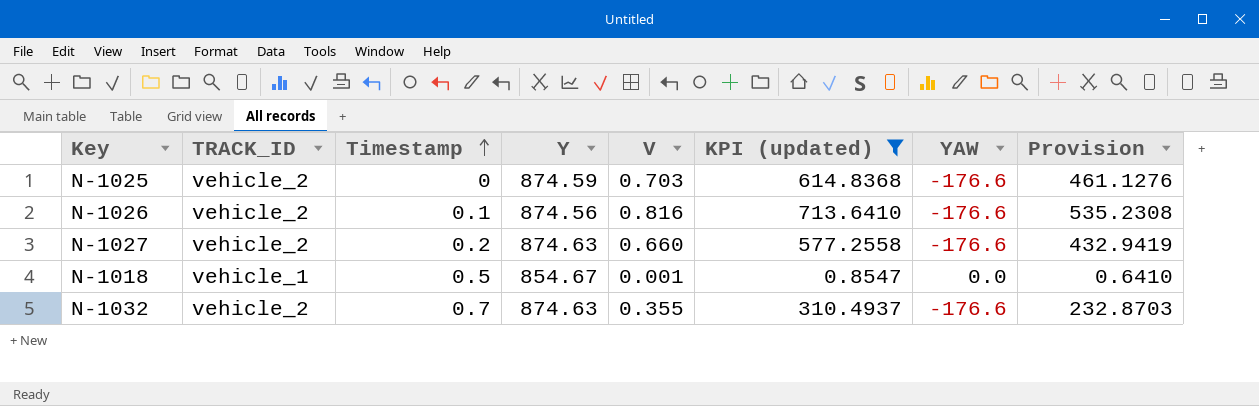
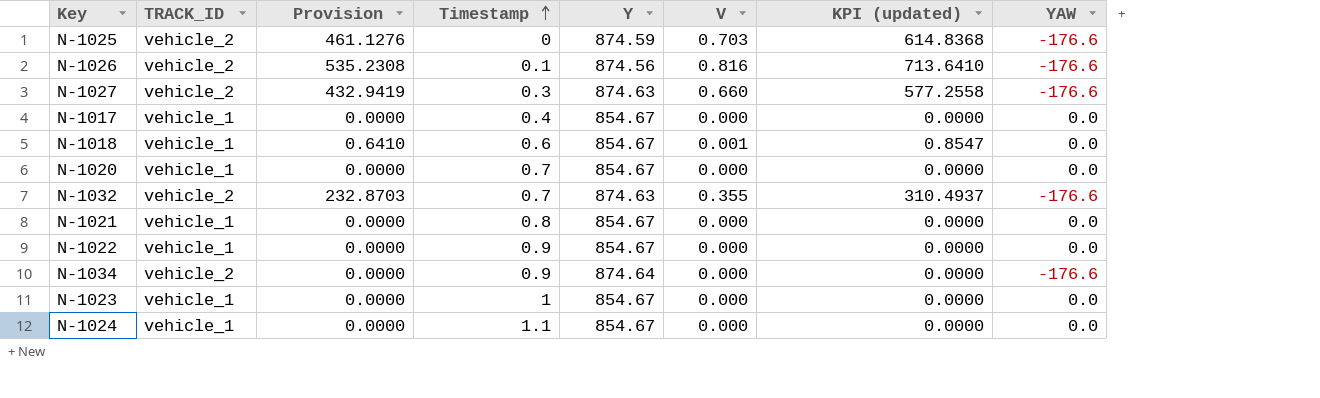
filter: KPI (updated) != 0.0000 -> none
column Provision | position: 8 -> 3
N-1027 | Timestamp: 0.2 -> 0.3
N-1018 | Timestamp: 0.5 -> 0.6

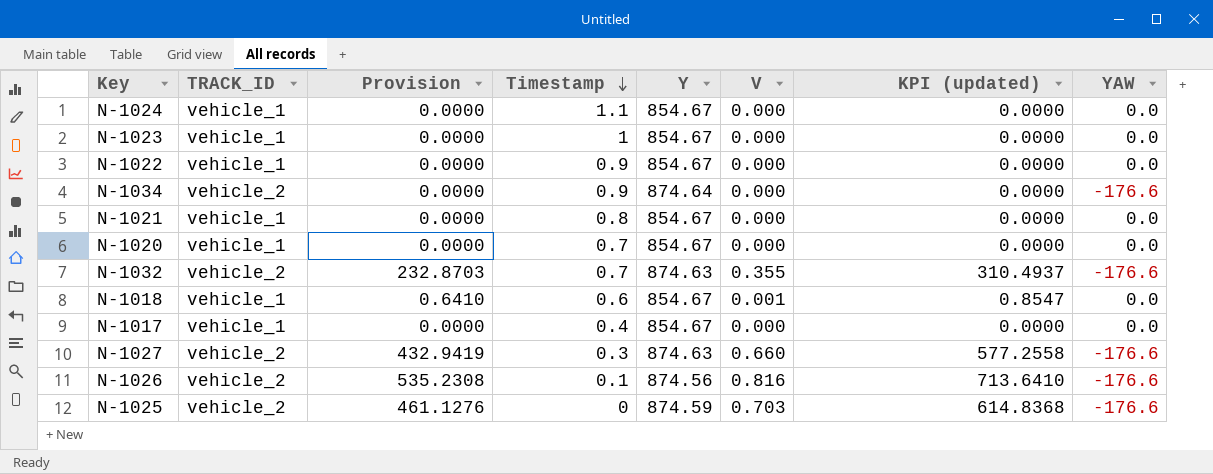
row order: Timestamp ascending -> Timestamp descending

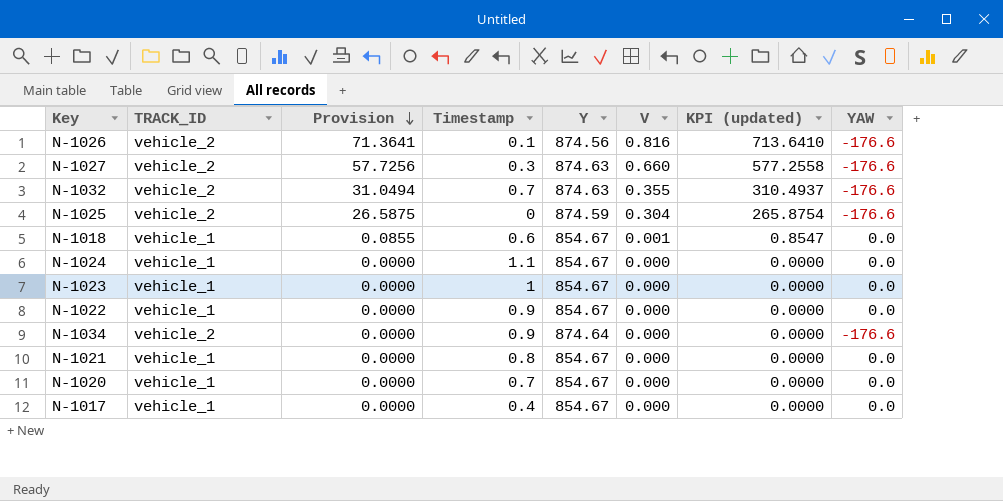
row order: Timestamp descending -> Provision descending
column Provision | formula: [KPI (updated)] * 0.75 -> [KPI (updated)] * 0.1
N-1025 | V: 0.703 -> 0.304
N-1025 | KPI (updated): 614.8368 -> 265.8754

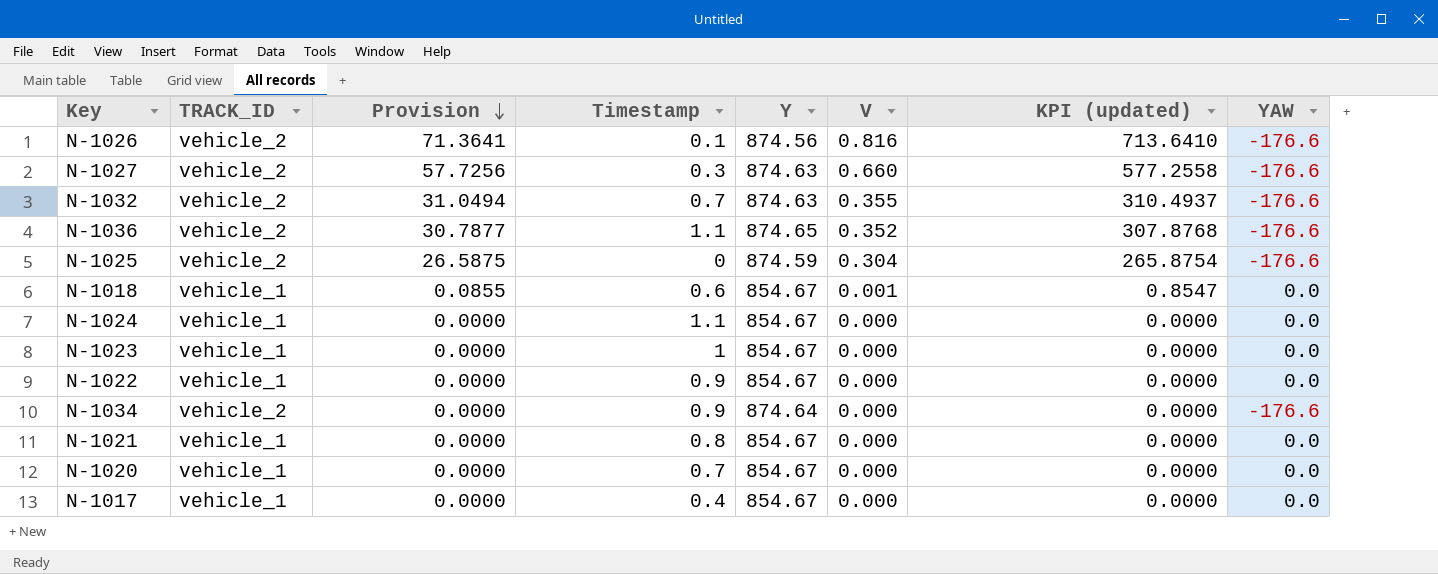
row N-1036: none -> vehicle_2 | 30.7877 | 1.1 | 874.65 | 0.352 | 307.8768 | -176.6

